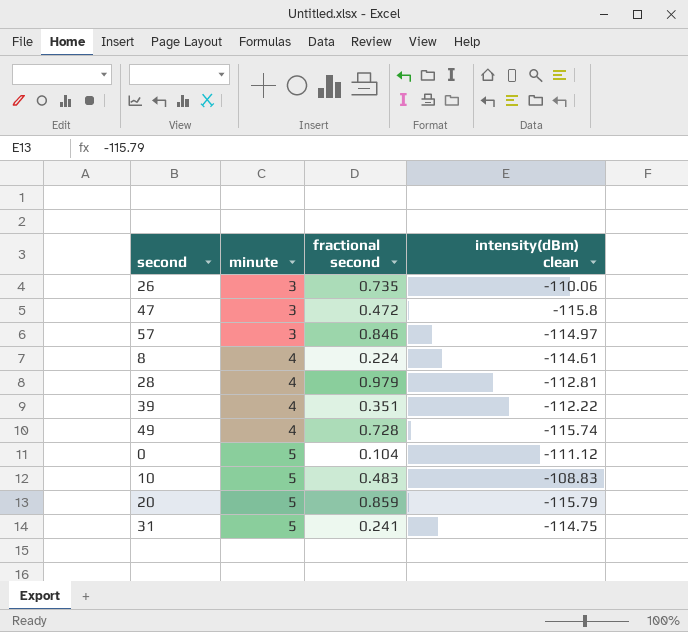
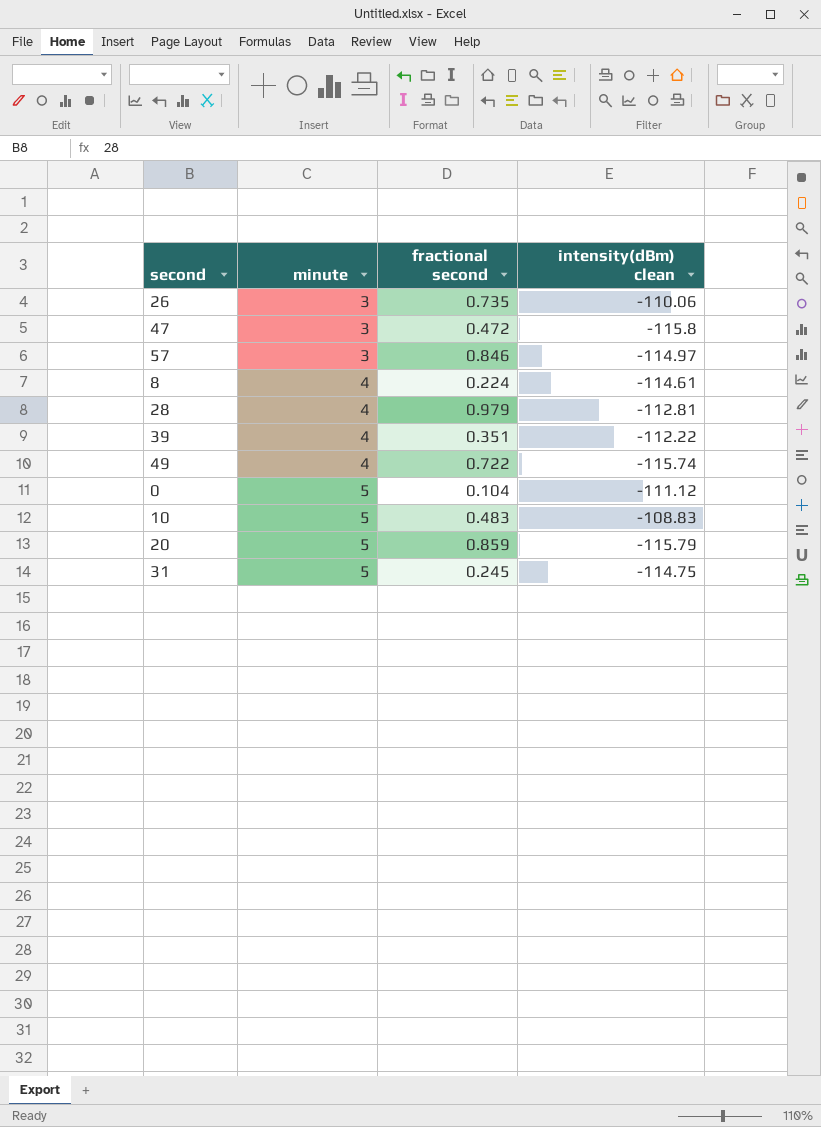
49 | fractional second: 0.728 -> 0.722
31 | fractional second: 0.241 -> 0.245

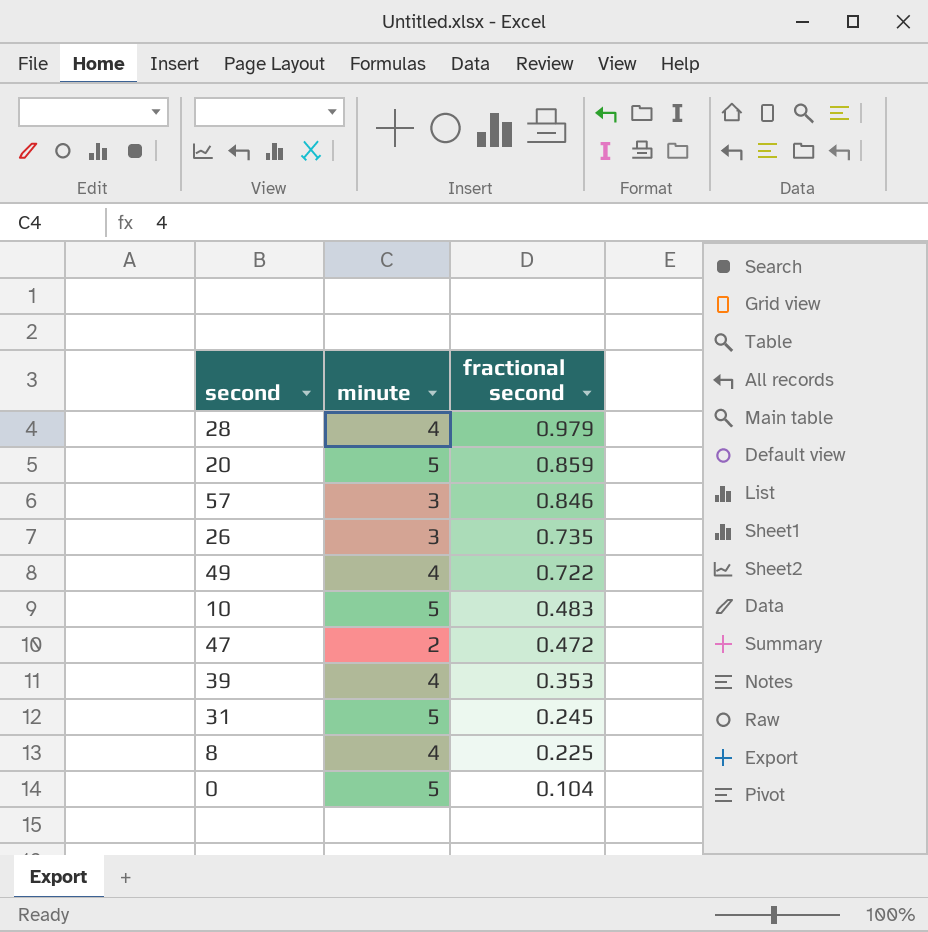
row order: minute ascending -> fractional second descending
column intensity(dBm) clean | position: 4 -> none
47 | minute: 3 -> 2
39 | fractional second: 0.351 -> 0.353
8 | fractional second: 0.224 -> 0.225

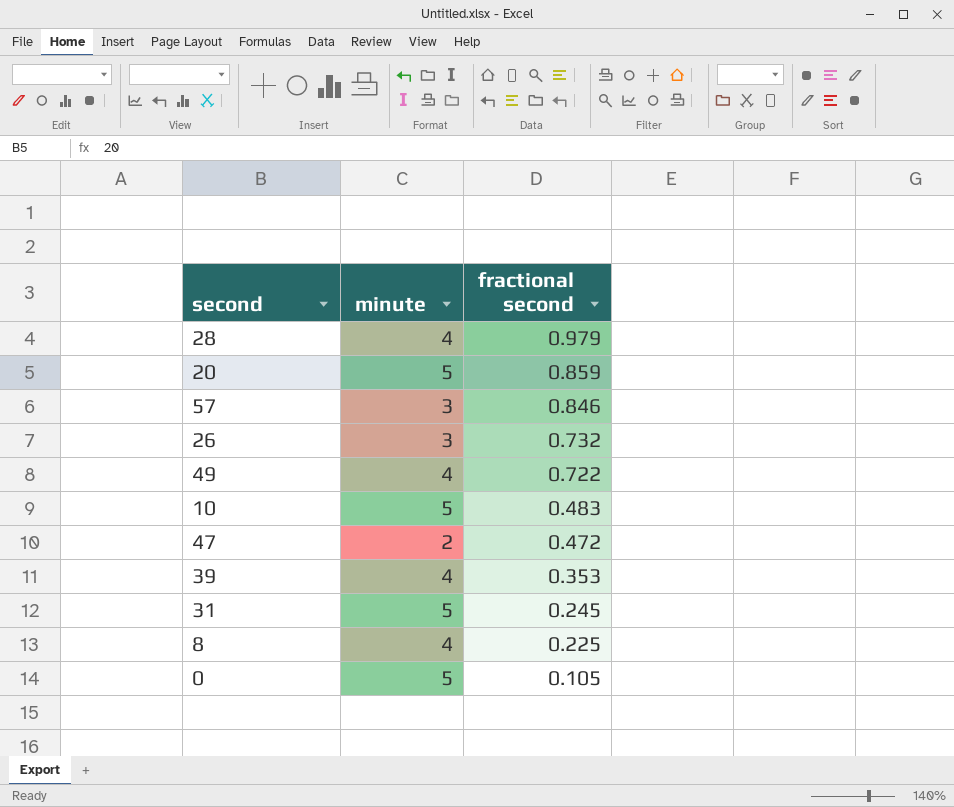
26 | fractional second: 0.735 -> 0.732
0 | fractional second: 0.104 -> 0.105

